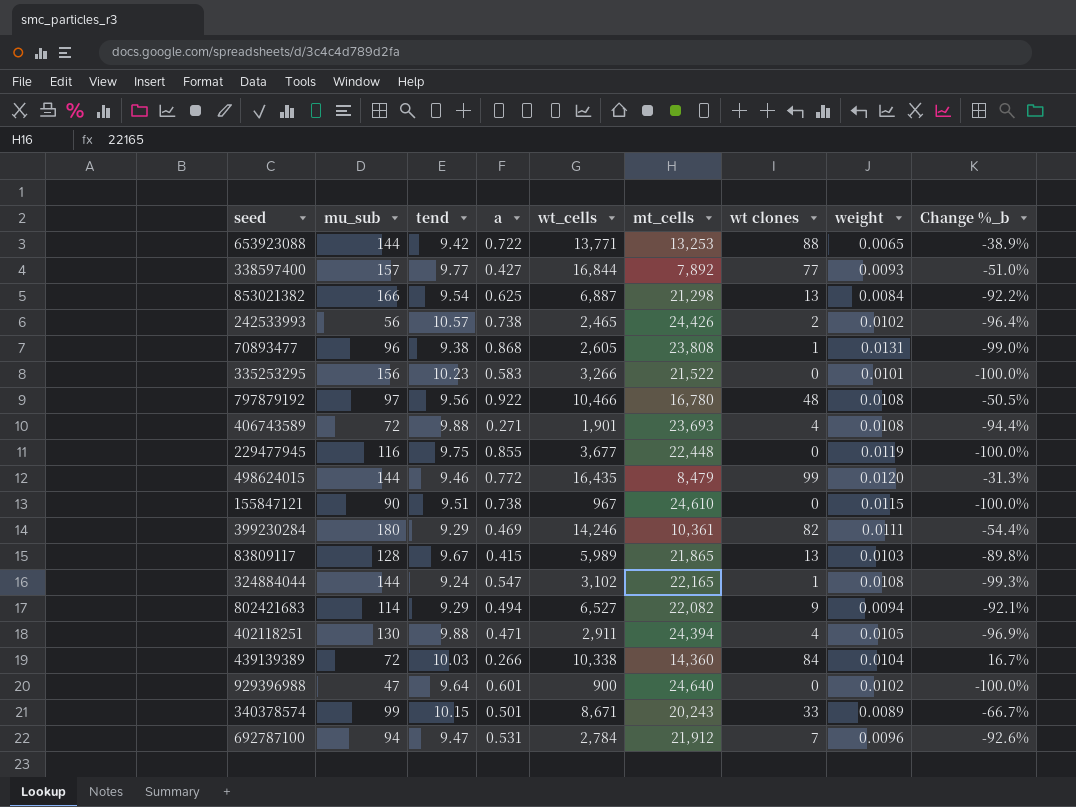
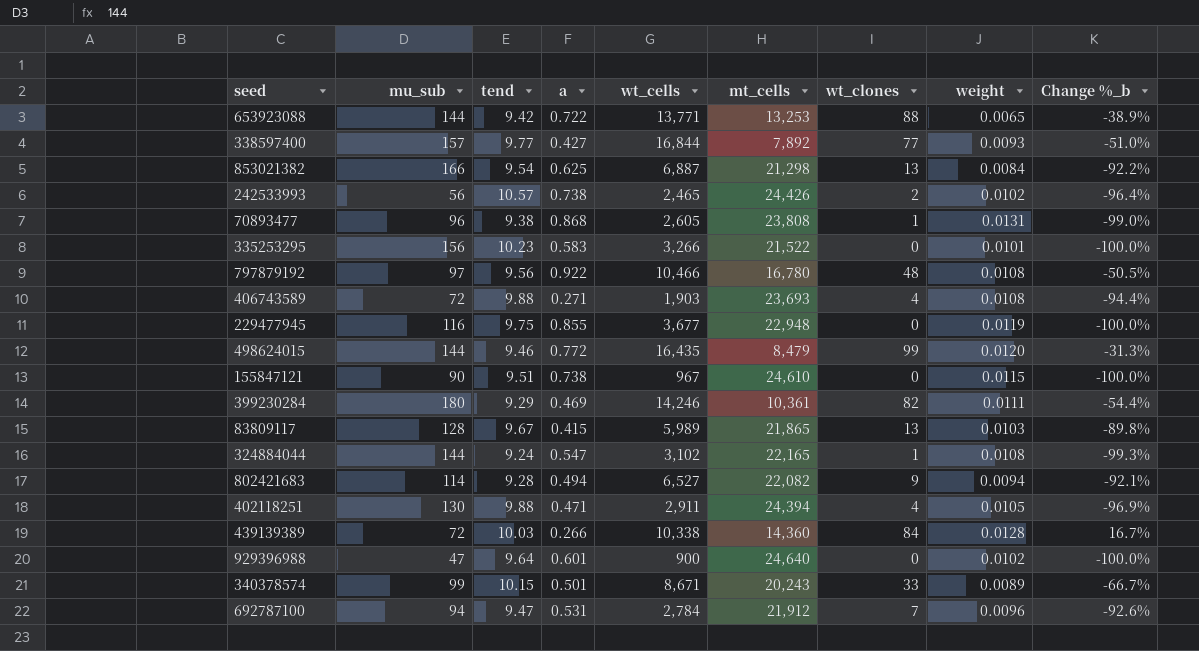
column name: wt clones -> wt_clones
406743589 | wt_cells: 1,901 -> 1,903
229477945 | mt_cells: 22,448 -> 22,948
802421683 | tend: 9.29 -> 9.28
439139389 | weight: 0.0104 -> 0.0128

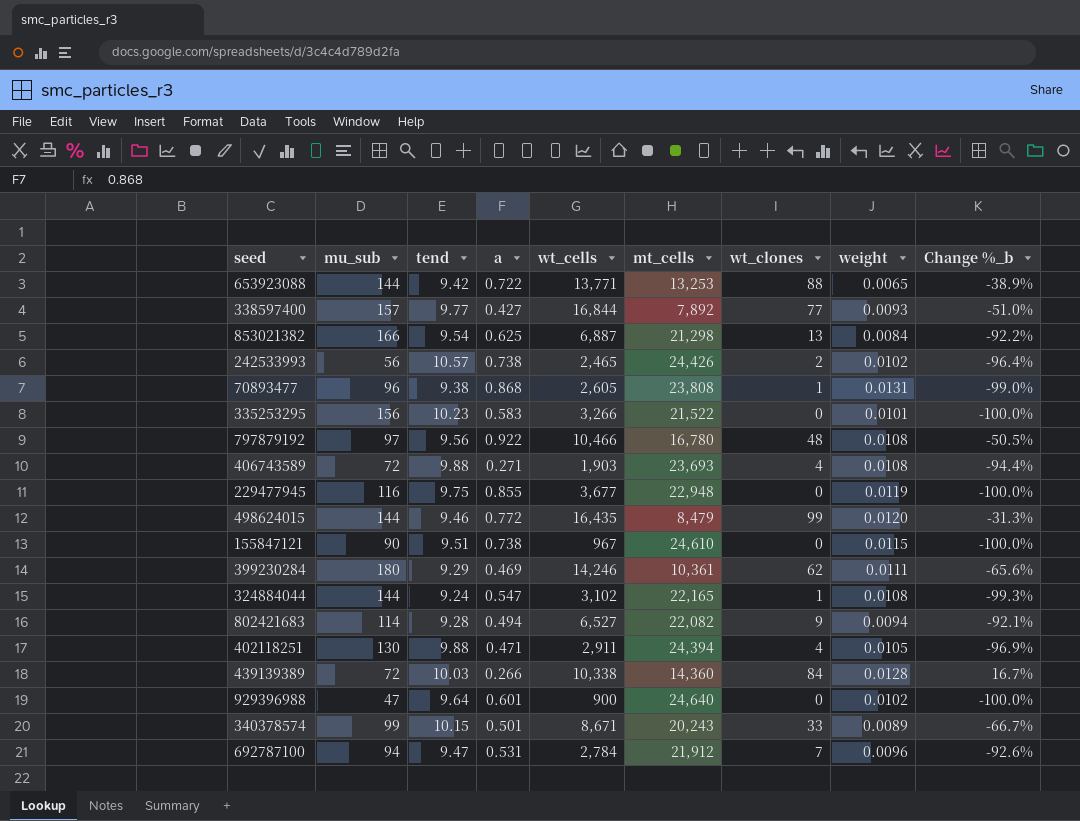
row 83809117: 128 | 9.67 | 0.415 | 5,989 | 21,865 | 13 | 0.0103 | -89.8% -> none
399230284 | wt_clones: 82 -> 62
399230284 | Change %_b: -54.4% -> -65.6%

